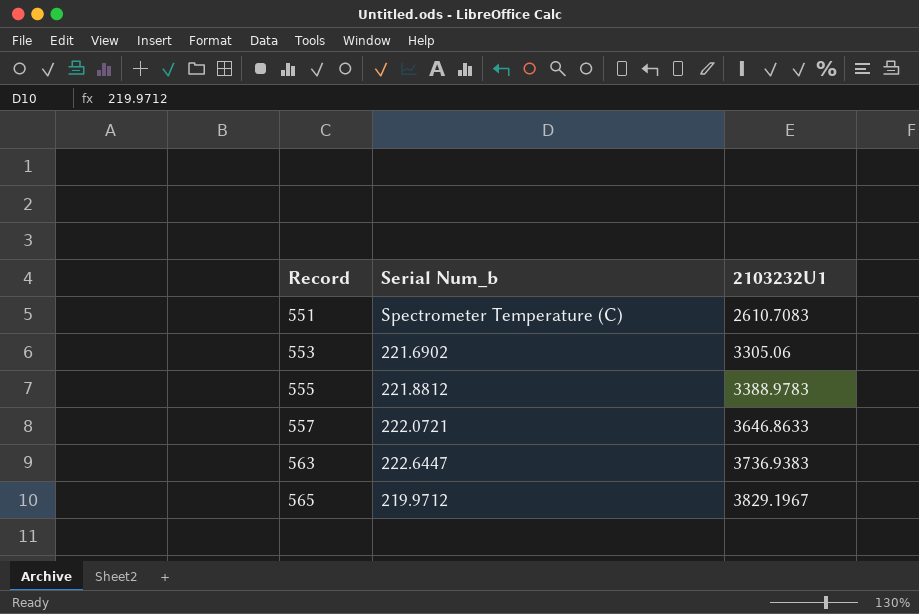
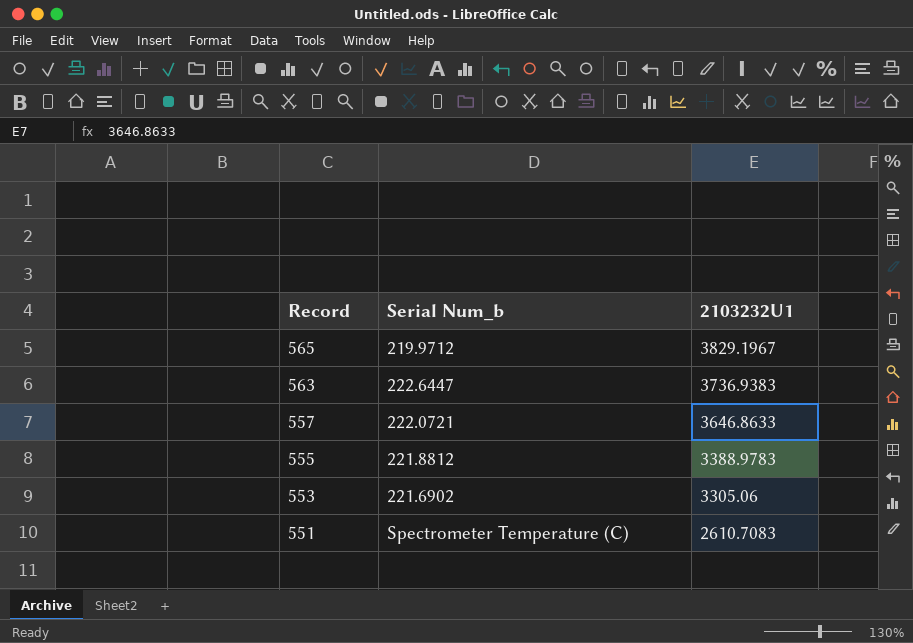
row order: Record ascending -> Record descending

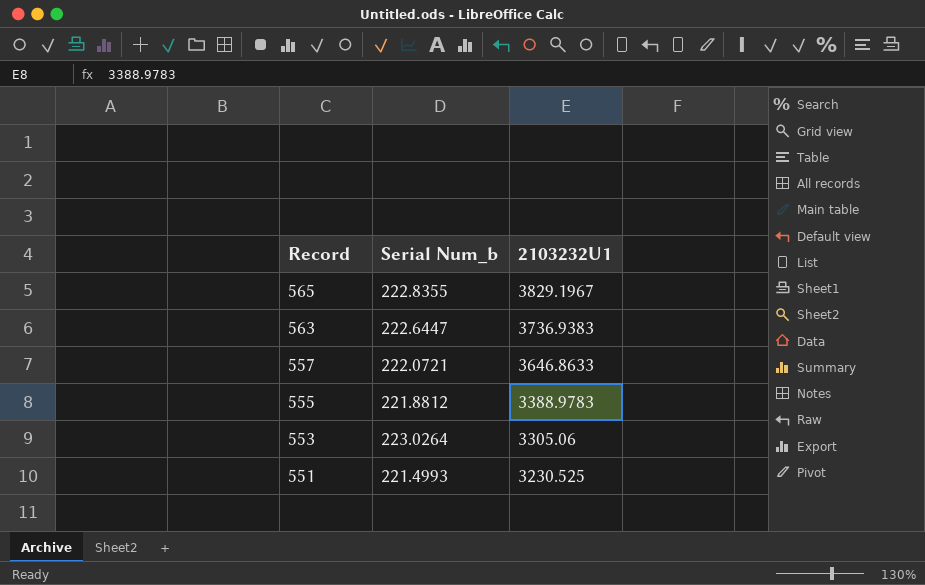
565 | Serial Num_b: 219.9712 -> 222.8355
553 | Serial Num_b: 221.6902 -> 223.0264
551 | Serial Num_b: Spectrometer Temperature (C) -> 221.4993
551 | 2103232U1: 2610.7083 -> 3230.525

